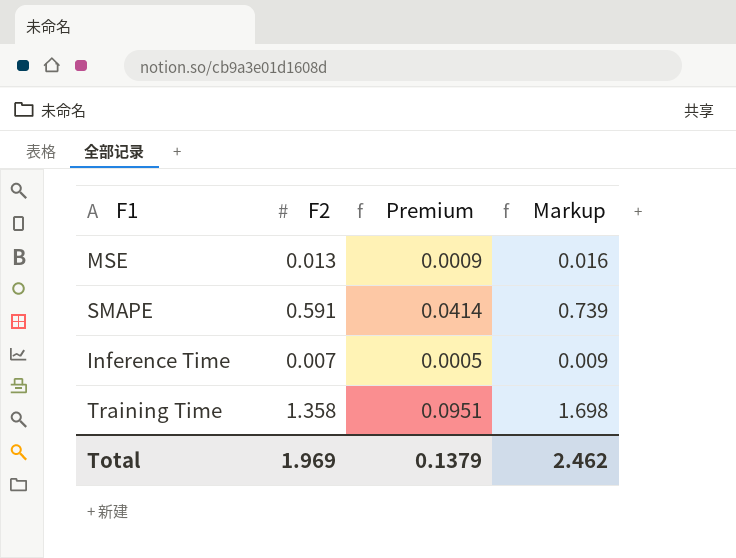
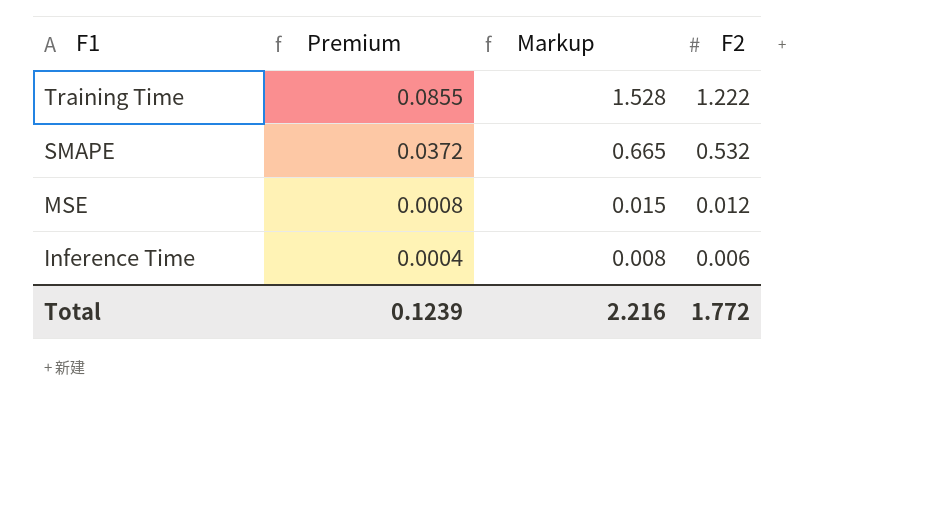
row order: none -> F1 descending
column F2 | position: 2 -> 4
Training Time | Premium: 0.0951 -> 0.0855
Training Time | Markup: 1.698 -> 1.528
Training Time | F2: 1.358 -> 1.222
SMAPE | Premium: 0.0414 -> 0.0372
SMAPE | Markup: 0.739 -> 0.665
SMAPE | F2: 0.591 -> 0.532
MSE | Premium: 0.0009 -> 0.0008
MSE | Markup: 0.016 -> 0.015
MSE | F2: 0.013 -> 0.012
Inference Time | Premium: 0.0005 -> 0.0004
Inference Time | Markup: 0.009 -> 0.008
Inference Time | F2: 0.007 -> 0.006
Total | Premium: 0.1379 -> 0.1239
Total | Markup: 2.462 -> 2.216
Total | F2: 1.969 -> 1.772

